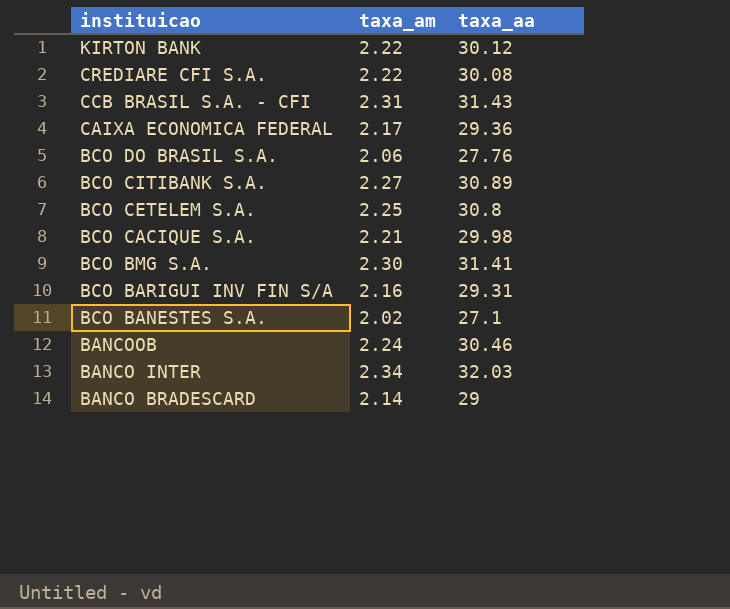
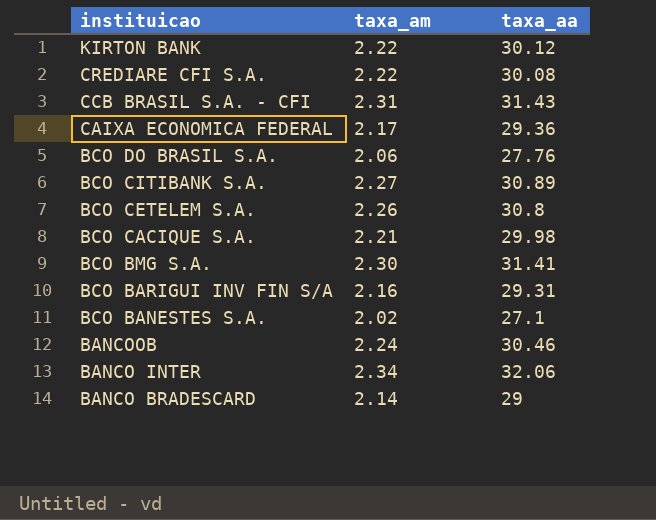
BCO CETELEM S.A. | taxa_am: 2.25 -> 2.26
BANCO INTER | taxa_aa: 32.03 -> 32.06

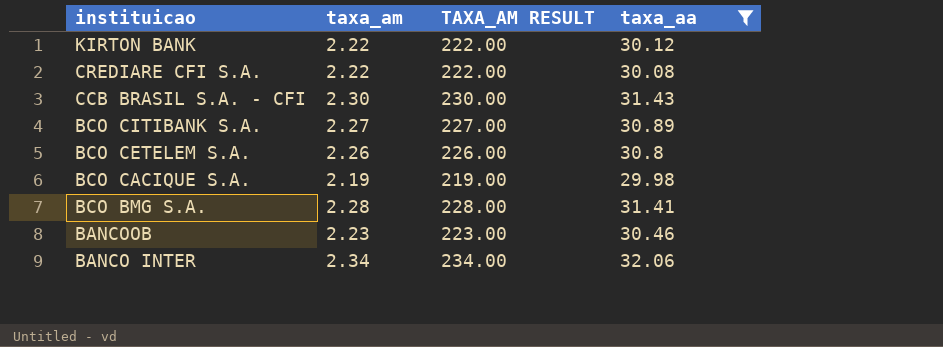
filter: none -> taxa_aa >= 29.98
column TAXA_AM RESULT | formula: none -> [taxa_am] * 100
CCB BRASIL S.A. - CFI | taxa_am: 2.31 -> 2.30
BCO CACIQUE S.A. | taxa_am: 2.21 -> 2.19
BCO BMG S.A. | taxa_am: 2.30 -> 2.28
BANCOOB | taxa_am: 2.24 -> 2.23

